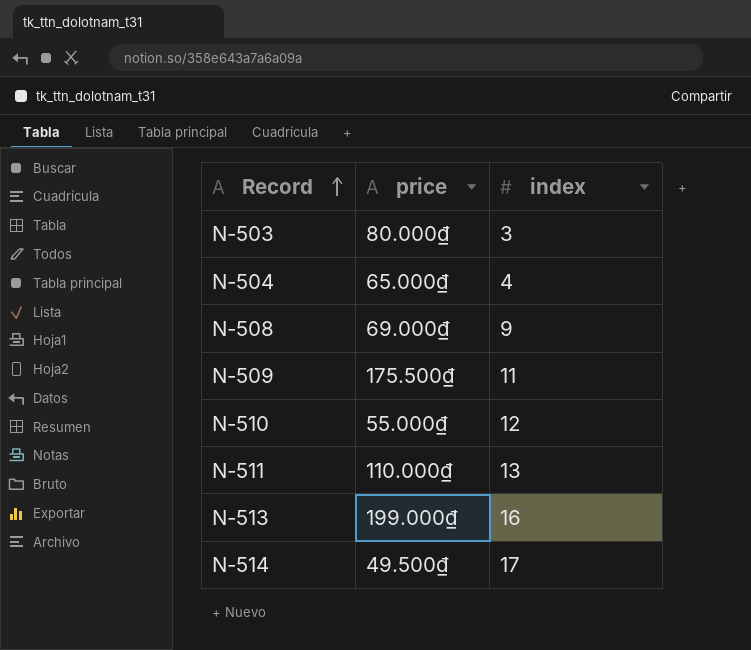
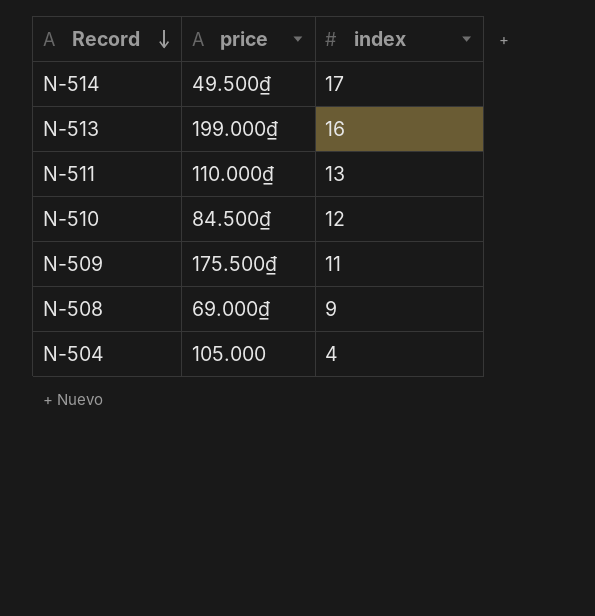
row order: Record ascending -> Record descending
row N-503: 80.000₫ | 3 -> none
N-510 | price: 55.000₫ -> 84.500₫
N-504 | price: 65.000₫ -> 105.000

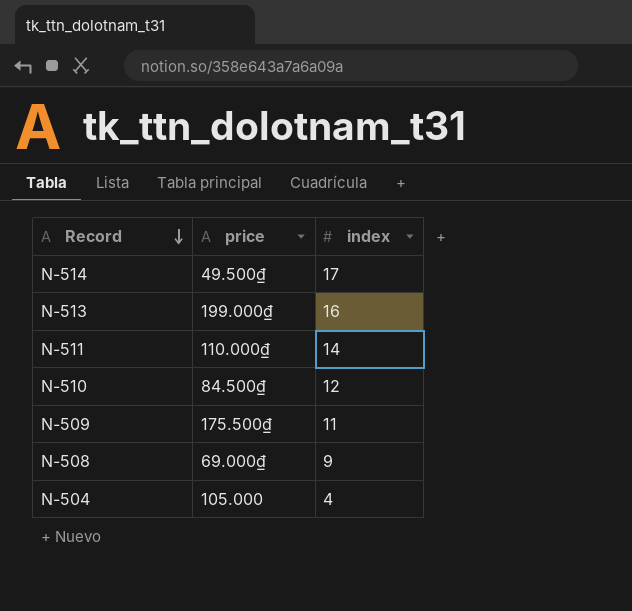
N-511 | index: 13 -> 14

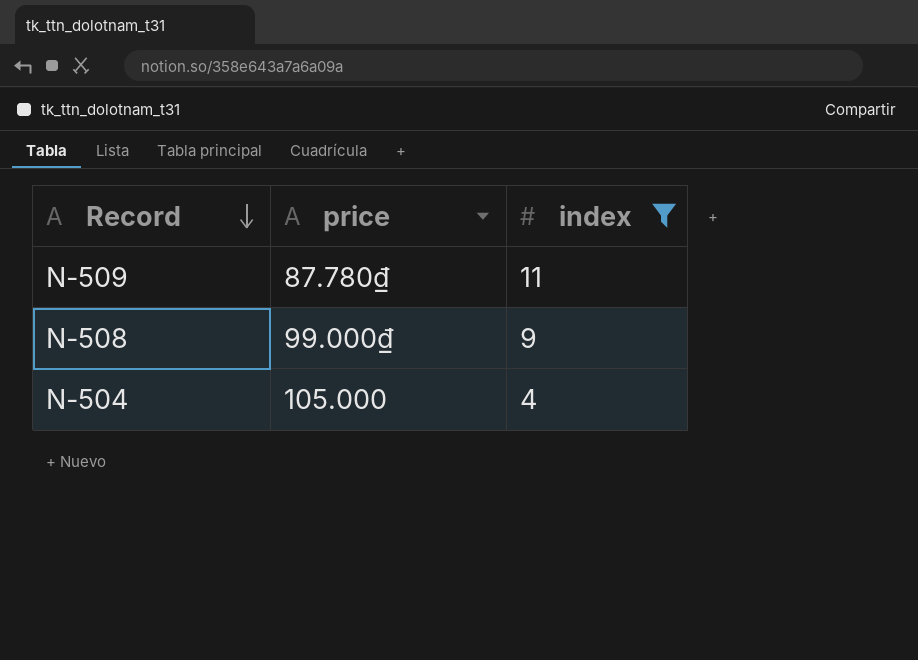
filter: none -> index <= 11
N-509 | price: 175.500₫ -> 87.780₫
N-508 | price: 69.000₫ -> 99.000₫

